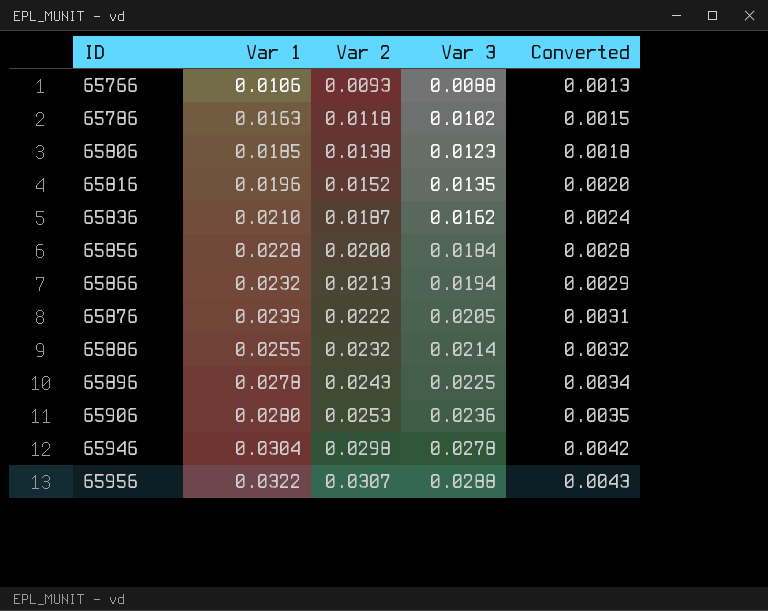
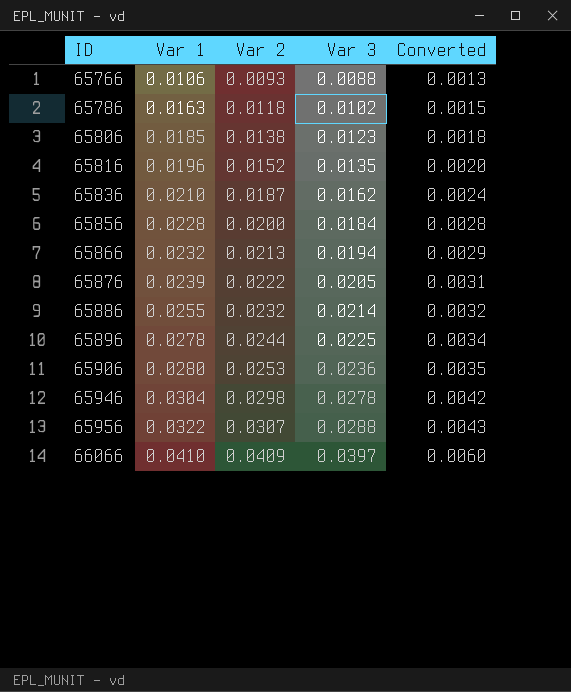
65896 | Var 2: 0.0243 -> 0.0244
row 66066: none -> 0.0410 | 0.0409 | 0.0397 | 0.0060

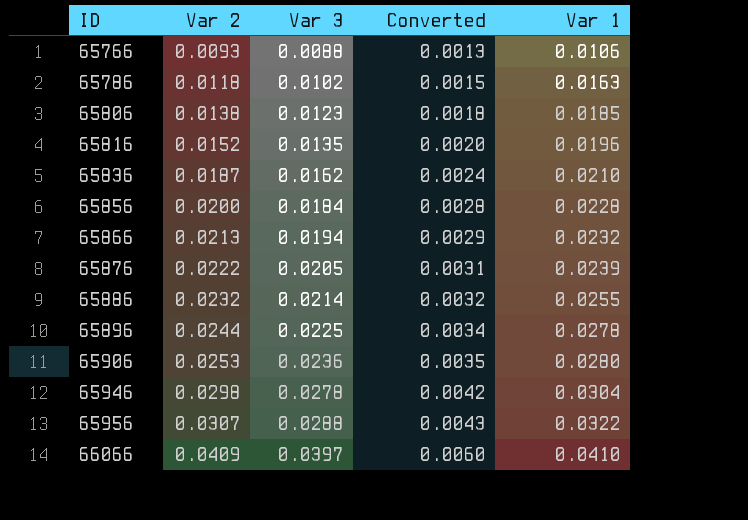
column Var 1 | position: 2 -> 5

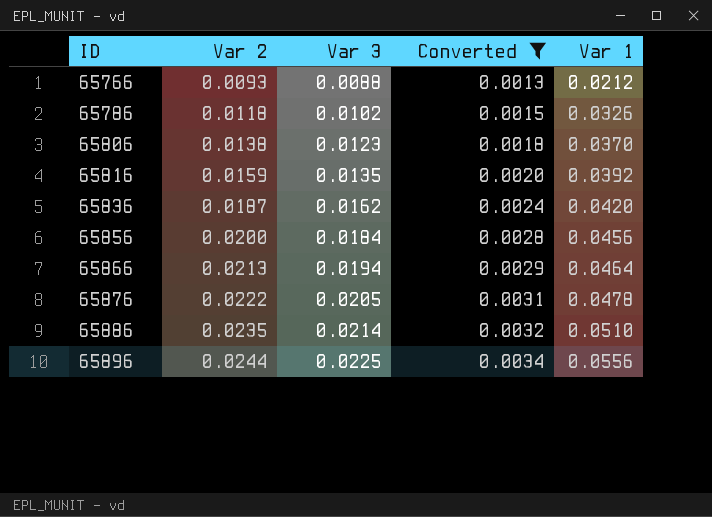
filter: none -> Converted <= 0.0034
65766 | Var 1: 0.0106 -> 0.0212
65786 | Var 1: 0.0163 -> 0.0326
65806 | Var 1: 0.0185 -> 0.0370
65816 | Var 2: 0.0152 -> 0.0159
65816 | Var 1: 0.0196 -> 0.0392
65836 | Var 1: 0.0210 -> 0.0420
65856 | Var 1: 0.0228 -> 0.0456
65866 | Var 1: 0.0232 -> 0.0464
65876 | Var 1: 0.0239 -> 0.0478
65886 | Var 2: 0.0232 -> 0.0235
65886 | Var 1: 0.0255 -> 0.0510
65896 | Var 1: 0.0278 -> 0.0556

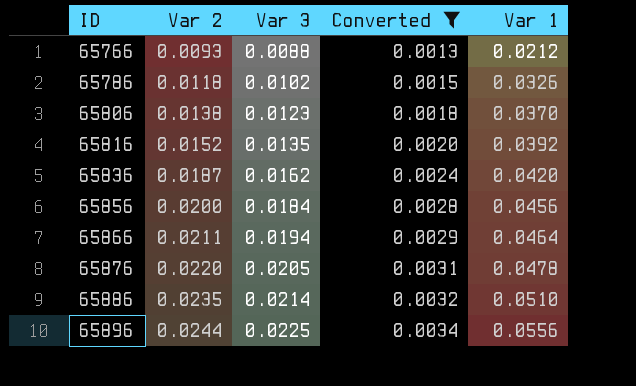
65816 | Var 2: 0.0159 -> 0.0152
65866 | Var 2: 0.0213 -> 0.0211
65876 | Var 2: 0.0222 -> 0.0220

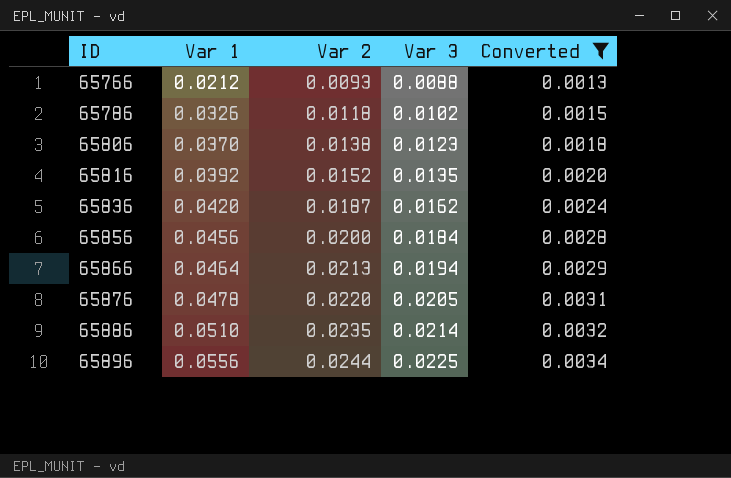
column Var 1 | position: 5 -> 2
65866 | Var 2: 0.0211 -> 0.0213

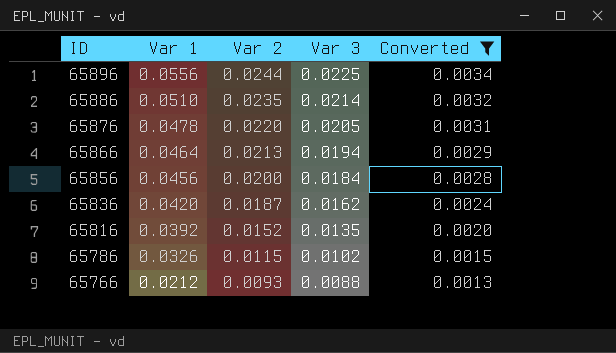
row order: ID ascending -> ID descending
row 65806: 0.0370 | 0.0138 | 0.0123 | 0.0018 -> none
65786 | Var 2: 0.0118 -> 0.0115

